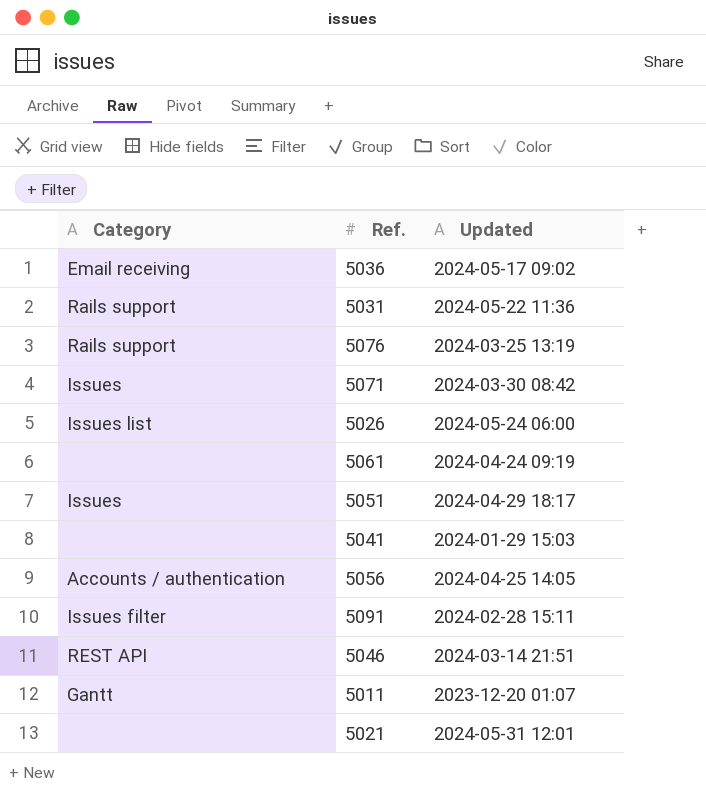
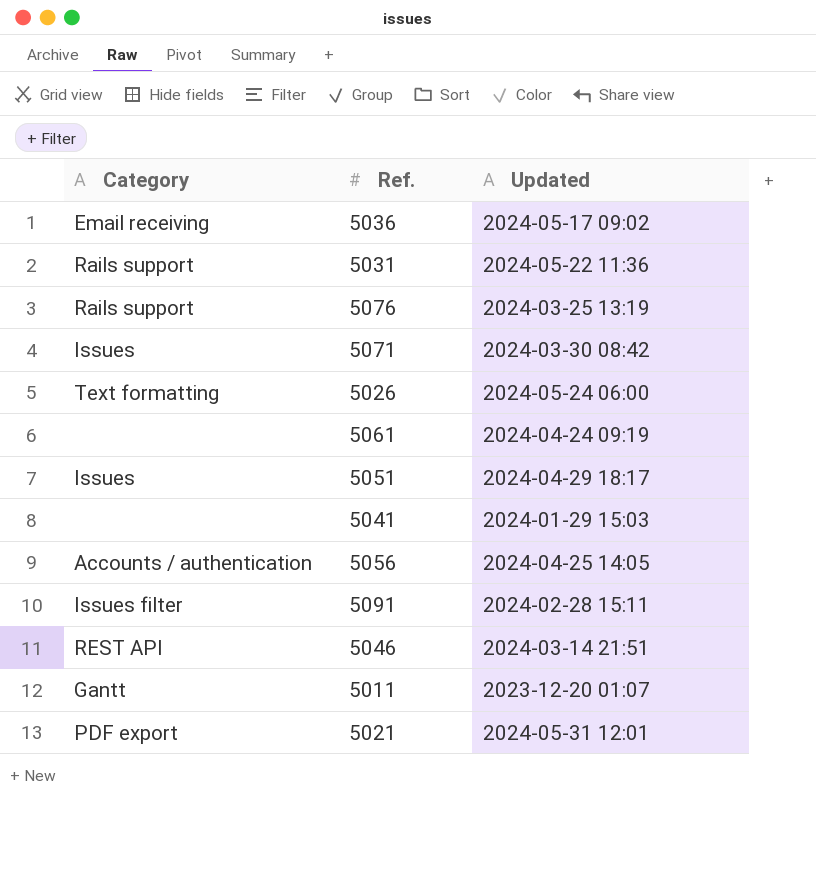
5026 | Category: Issues list -> Text formatting
5021 | Category: none -> PDF export

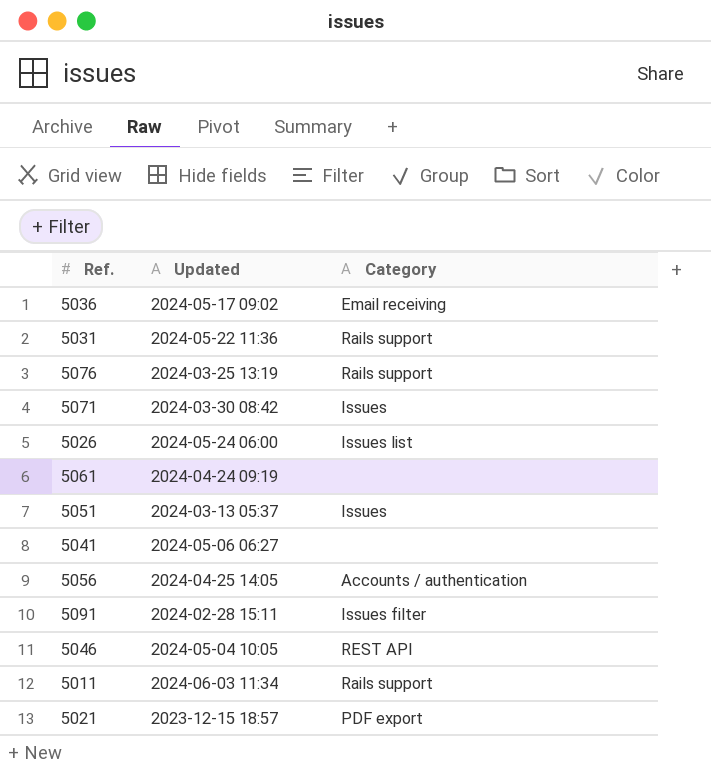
column Category | position: 1 -> 3
5026 | Category: Text formatting -> Issues list
5051 | Updated: 2024-04-29 18:17 -> 2024-03-13 05:37
5041 | Updated: 2024-01-29 15:03 -> 2024-05-06 06:27
5046 | Updated: 2024-03-14 21:51 -> 2024-05-04 10:05
5011 | Updated: 2023-12-20 01:07 -> 2024-06-03 11:34
5011 | Category: Gantt -> Rails support
5021 | Updated: 2024-05-31 12:01 -> 2023-12-15 18:57

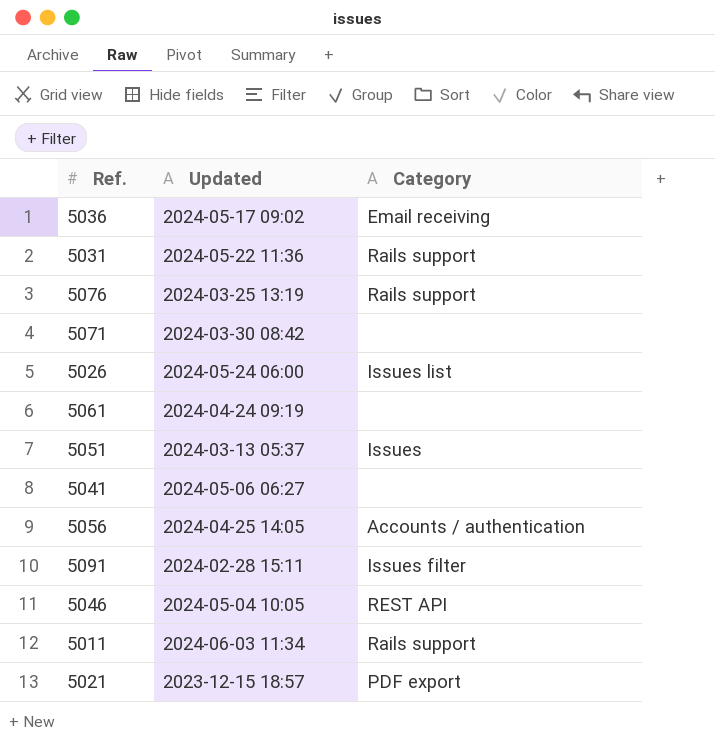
5071 | Category: Issues -> none

